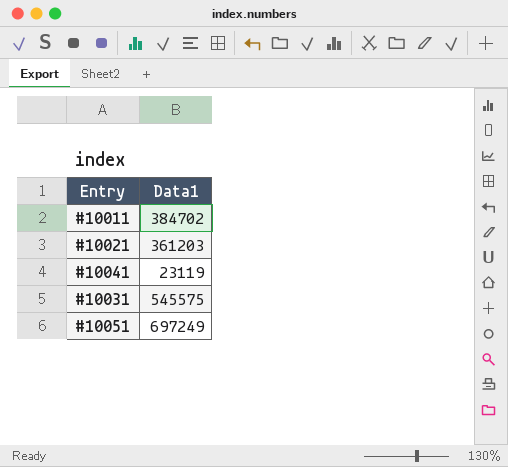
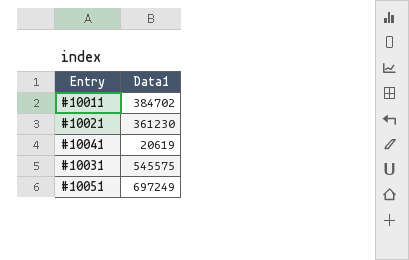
#10021 | Data1: 361203 -> 361230
#10041 | Data1: 23119 -> 20619

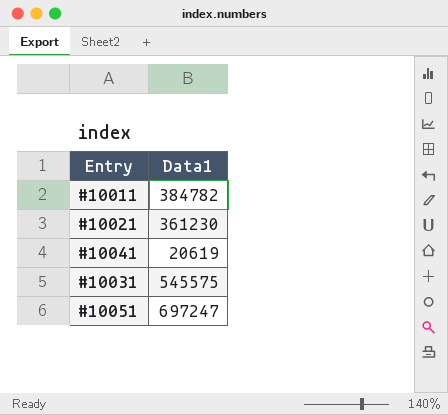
#10011 | Data1: 384702 -> 384782
#10051 | Data1: 697249 -> 697247

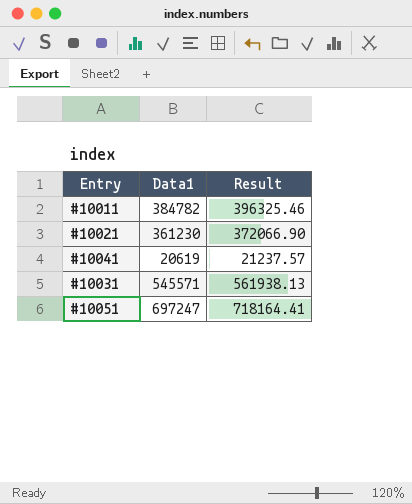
column Result | formula: none -> [Data1] * 1.03
#10031 | Data1: 545575 -> 545571

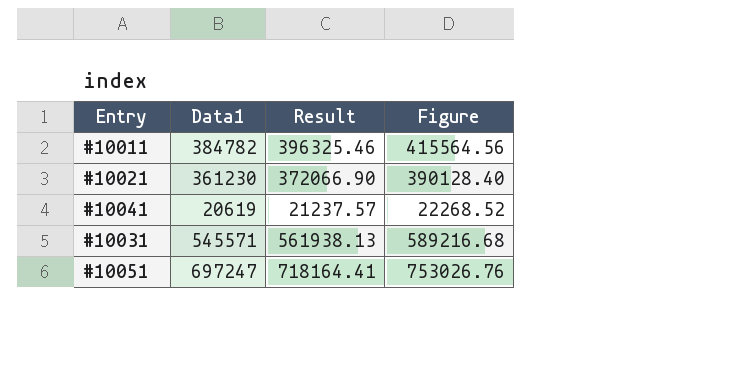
column Figure | formula: none -> [Data1] * 1.08

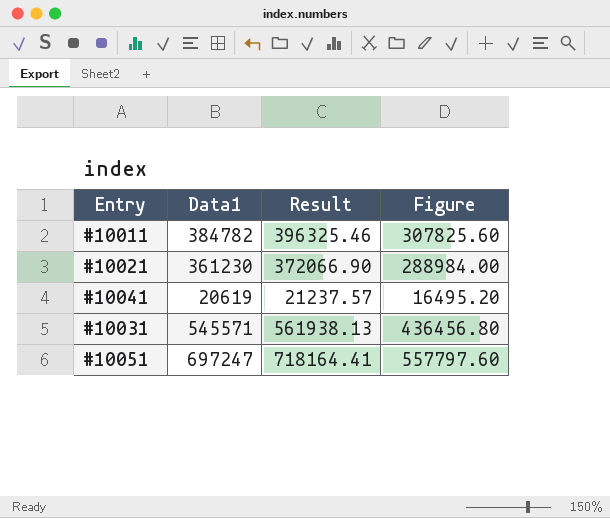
column Figure | formula: [Data1] * 1.08 -> [Data1] * 0.8

